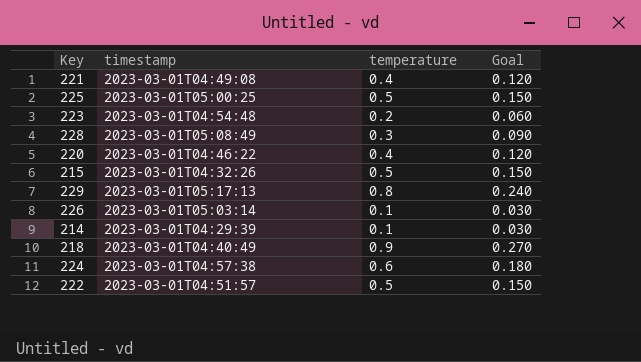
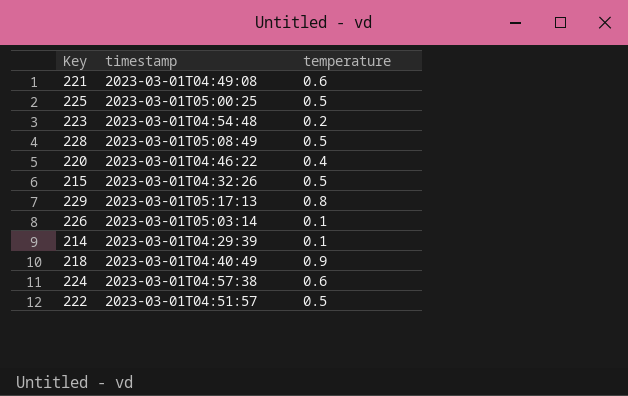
column Goal | formula: [temperature] * 0.3 -> none
221 | temperature: 0.4 -> 0.6
228 | temperature: 0.3 -> 0.5

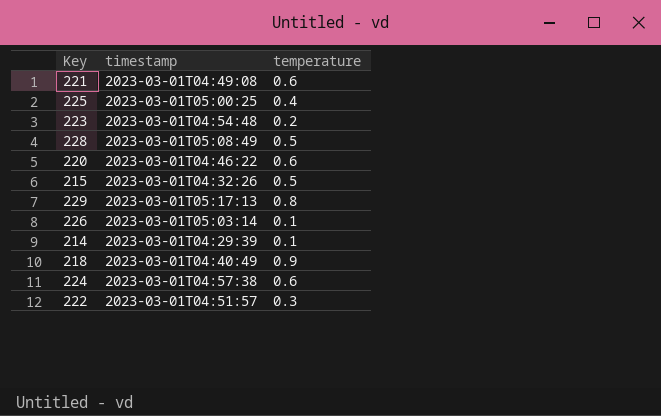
225 | temperature: 0.5 -> 0.4
220 | temperature: 0.4 -> 0.6
222 | temperature: 0.5 -> 0.3

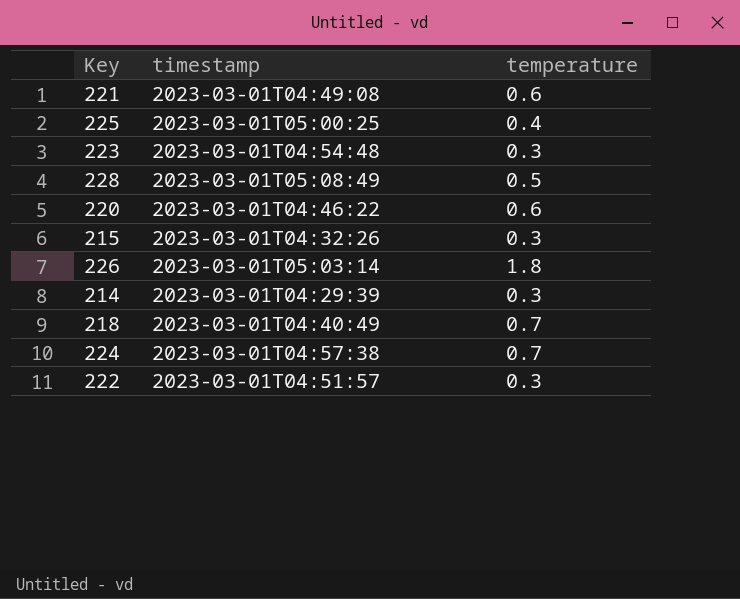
row 229: 2023-03-01T05:17:13 | 0.8 -> none
223 | temperature: 0.2 -> 0.3
215 | temperature: 0.5 -> 0.3
226 | temperature: 0.1 -> 1.8
214 | temperature: 0.1 -> 0.3
218 | temperature: 0.9 -> 0.7
224 | temperature: 0.6 -> 0.7

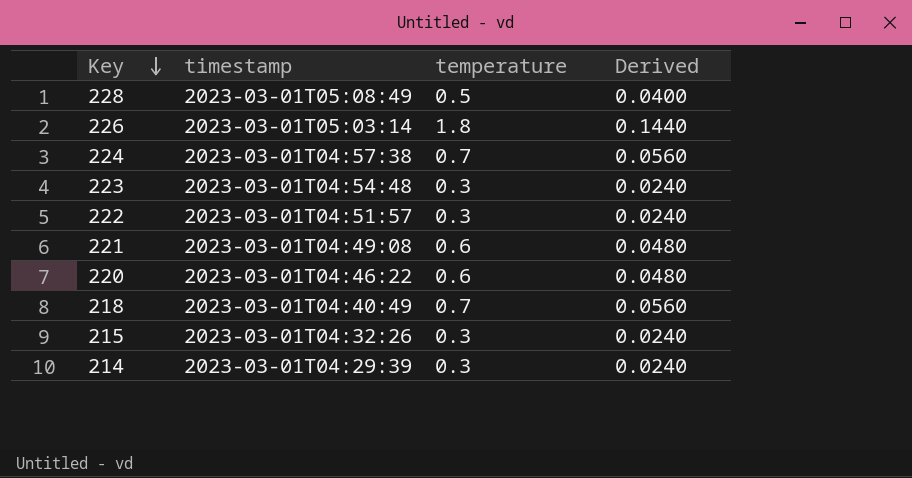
row order: none -> Key descending
column Derived | formula: none -> [temperature] * 0.08
row 225: 2023-03-01T05:00:25 | 0.4 -> none

